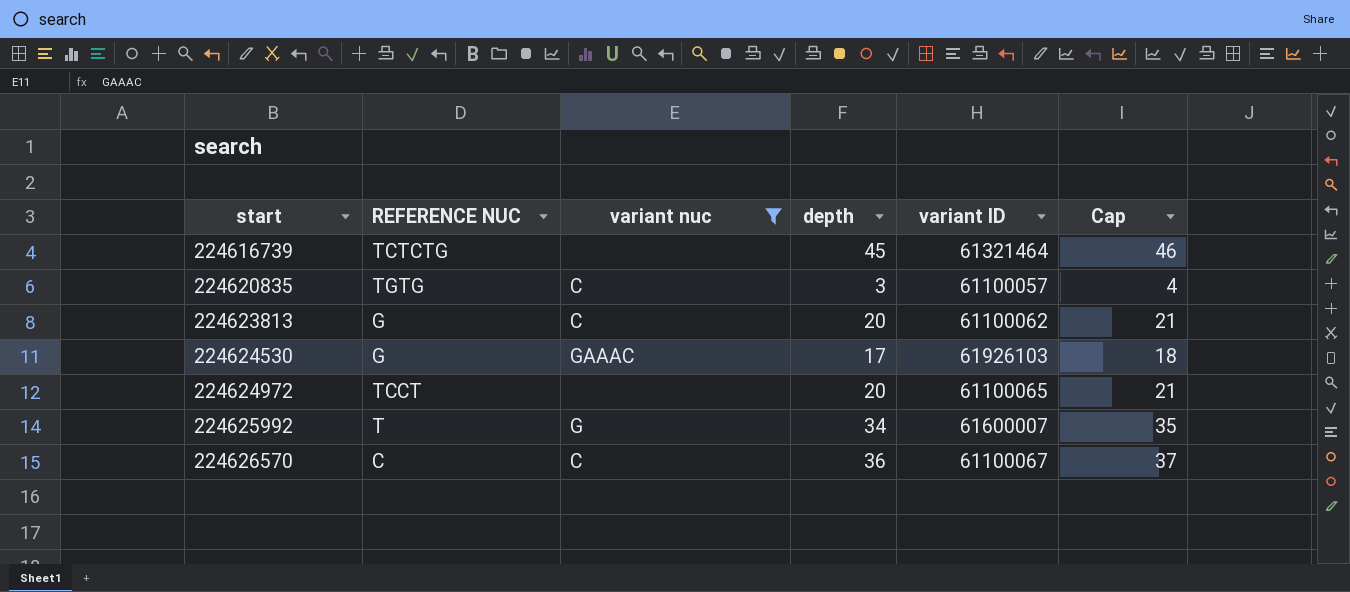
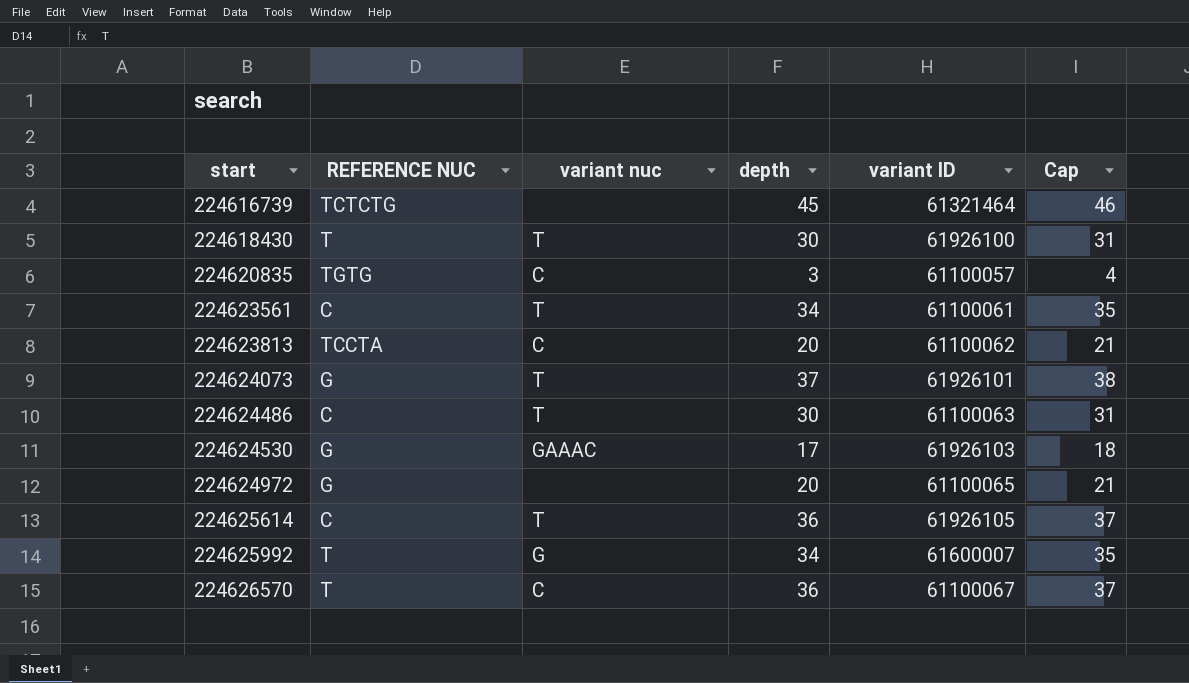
filter: variant nuc != T -> none
224623813 | REFERENCE NUC: G -> TCCTA
224624972 | REFERENCE NUC: TCCT -> G
224626570 | REFERENCE NUC: C -> T

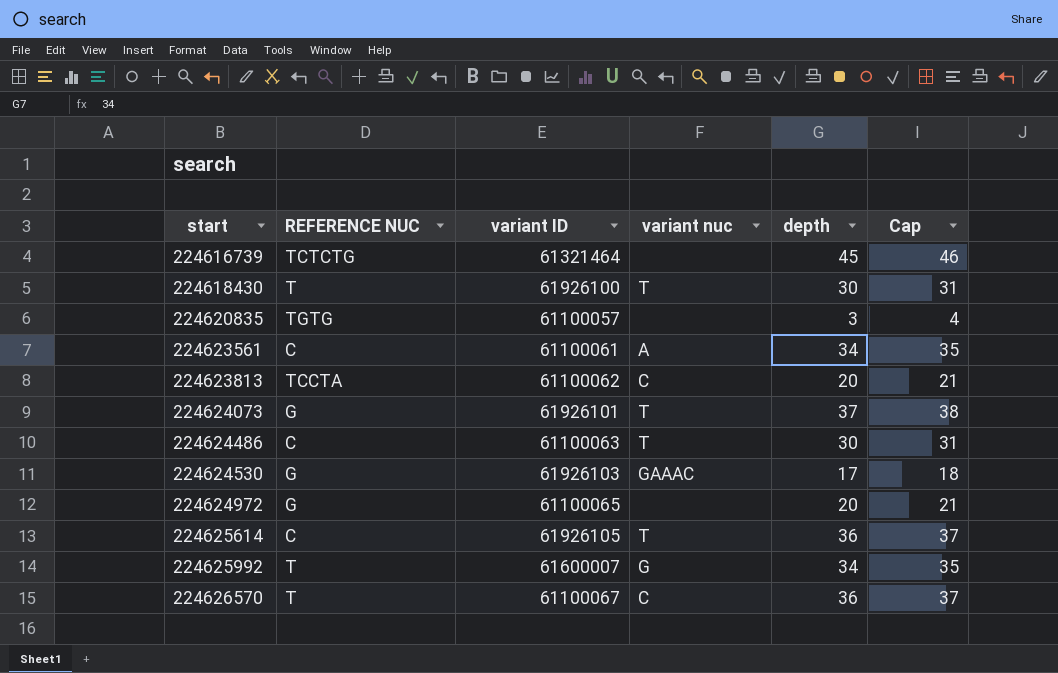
column variant ID | position: 5 -> 3
224620835 | variant nuc: C -> none
224623561 | variant nuc: T -> A

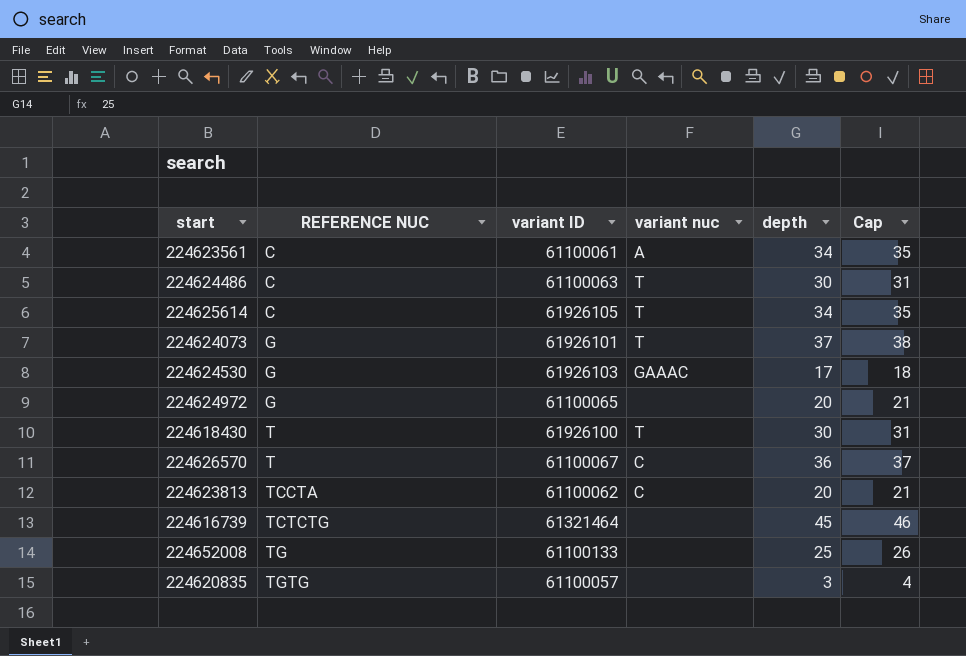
row order: start ascending -> REFERENCE NUC ascending
row 224625992: T | 61600007 | G | 34 | 35 -> none
224625614 | depth: 36 -> 34
224625614 | Cap: 37 -> 35
row 224652008: none -> TG | 61100133 | none | 25 | 26

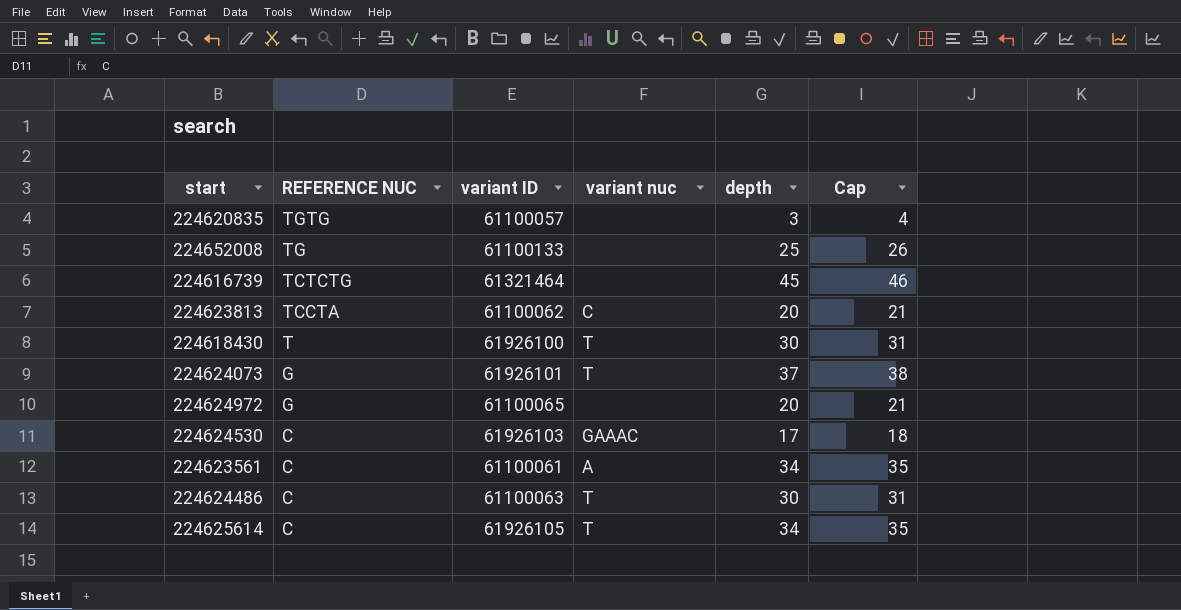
row order: REFERENCE NUC ascending -> REFERENCE NUC descending
row 224626570: T | 61100067 | C | 36 | 37 -> none
224624530 | REFERENCE NUC: G -> C

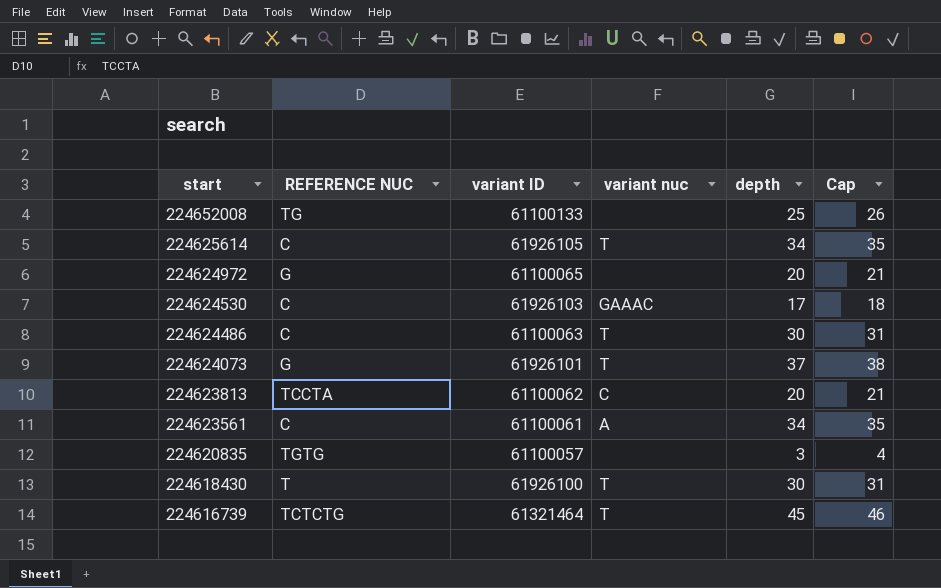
row order: REFERENCE NUC descending -> start descending
224616739 | variant nuc: none -> T

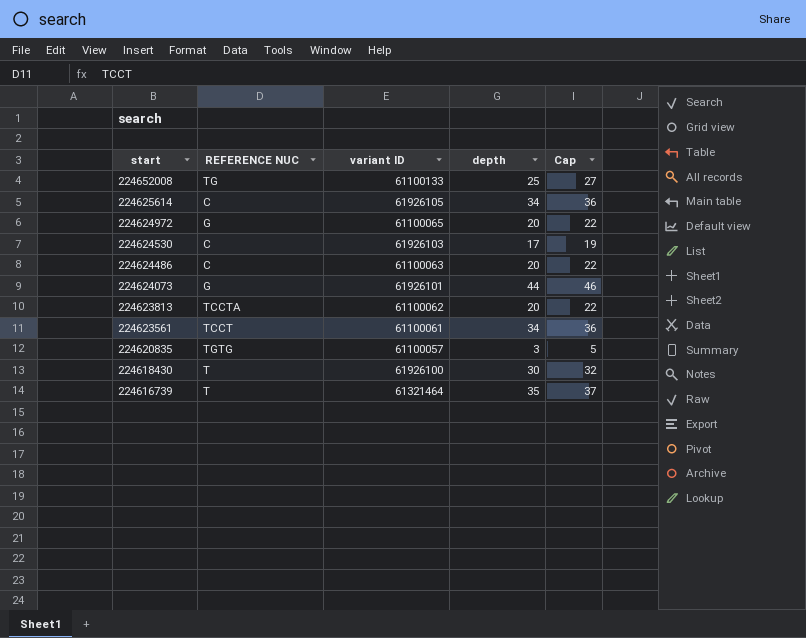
column variant nuc | position: 4 -> none
column Cap | formula: [depth] + 1 -> [depth] + 2
224624486 | depth: 30 -> 20
224624073 | depth: 37 -> 44
224623561 | REFERENCE NUC: C -> TCCT
224616739 | REFERENCE NUC: TCTCTG -> T
224616739 | depth: 45 -> 35

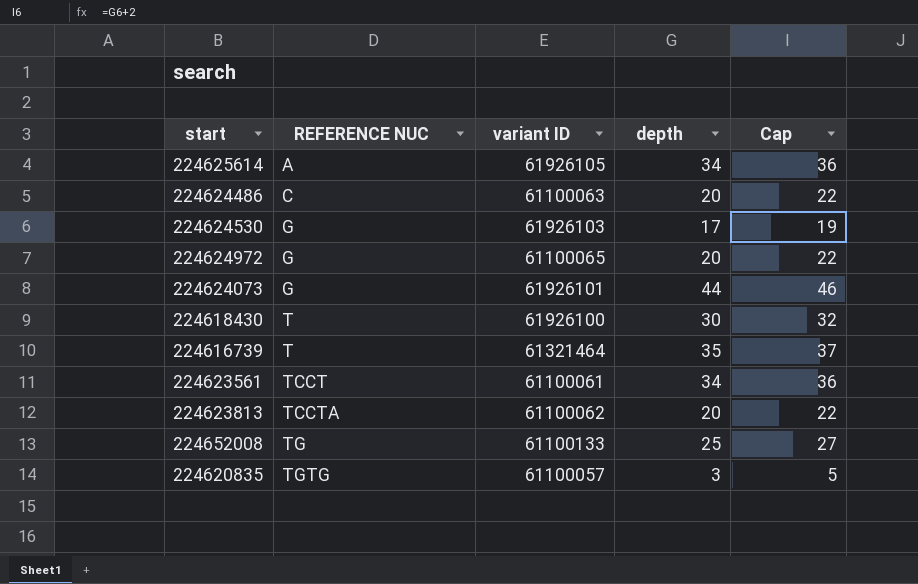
row order: start descending -> REFERENCE NUC ascending
224625614 | REFERENCE NUC: C -> A
224624530 | REFERENCE NUC: C -> G

